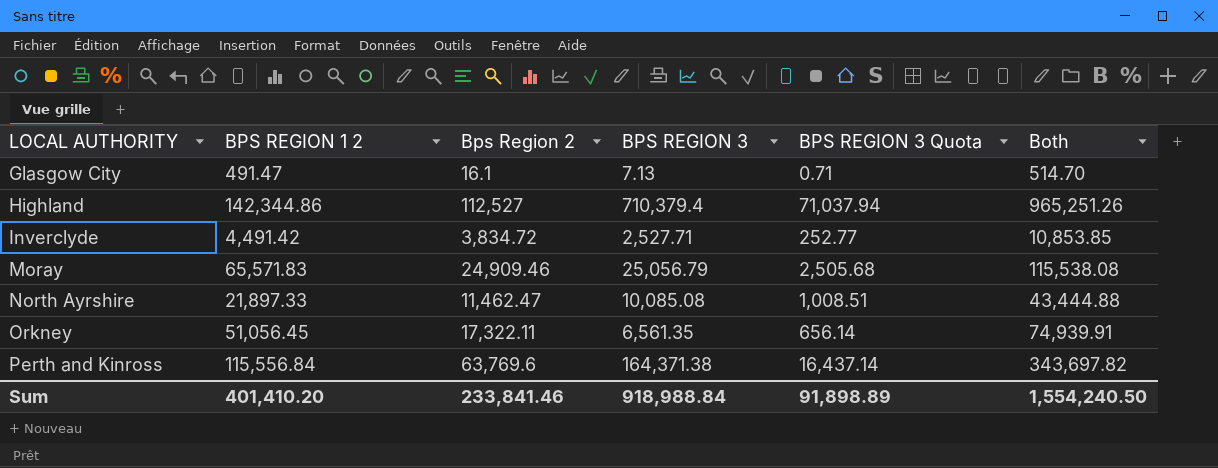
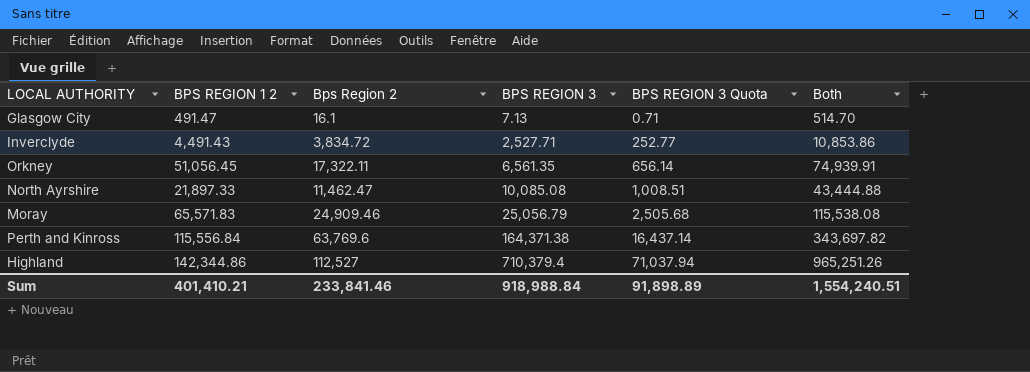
row order: LOCAL AUTHORITY ascending -> BPS REGION 3 ascending
Inverclyde | BPS REGION 1 2: 4,491.42 -> 4,491.43
Inverclyde | Both: 10,853.85 -> 10,853.86
Sum | BPS REGION 1 2: 401,410.20 -> 401,410.21
Sum | Both: 1,554,240.50 -> 1,554,240.51

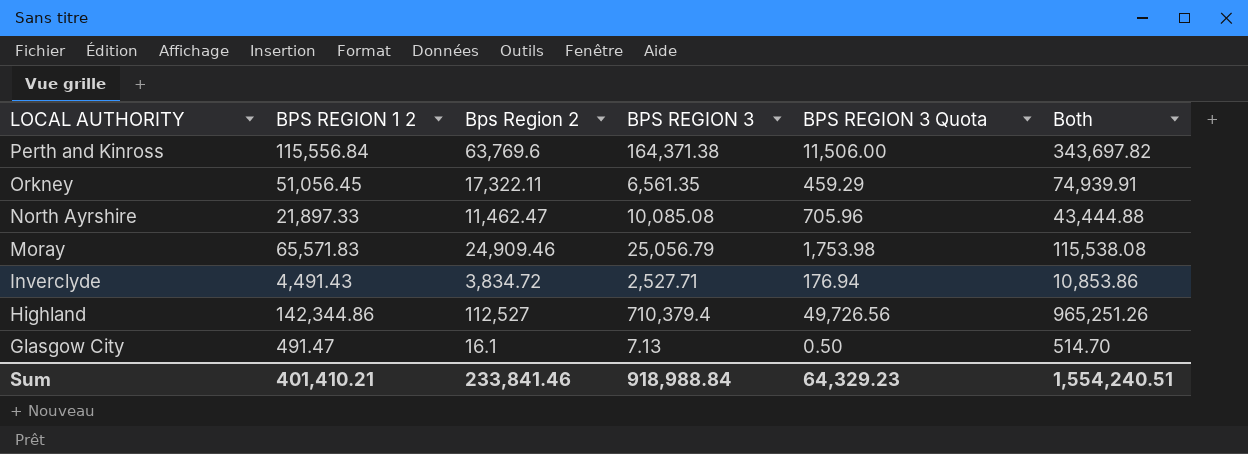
row order: BPS REGION 3 ascending -> LOCAL AUTHORITY descending
column BPS REGION 3 Quota | formula: [BPS REGION 3] * 0.1 -> [BPS REGION 3] * 0.07
Sum | BPS REGION 3 Quota: 91,898.89 -> 64,329.23

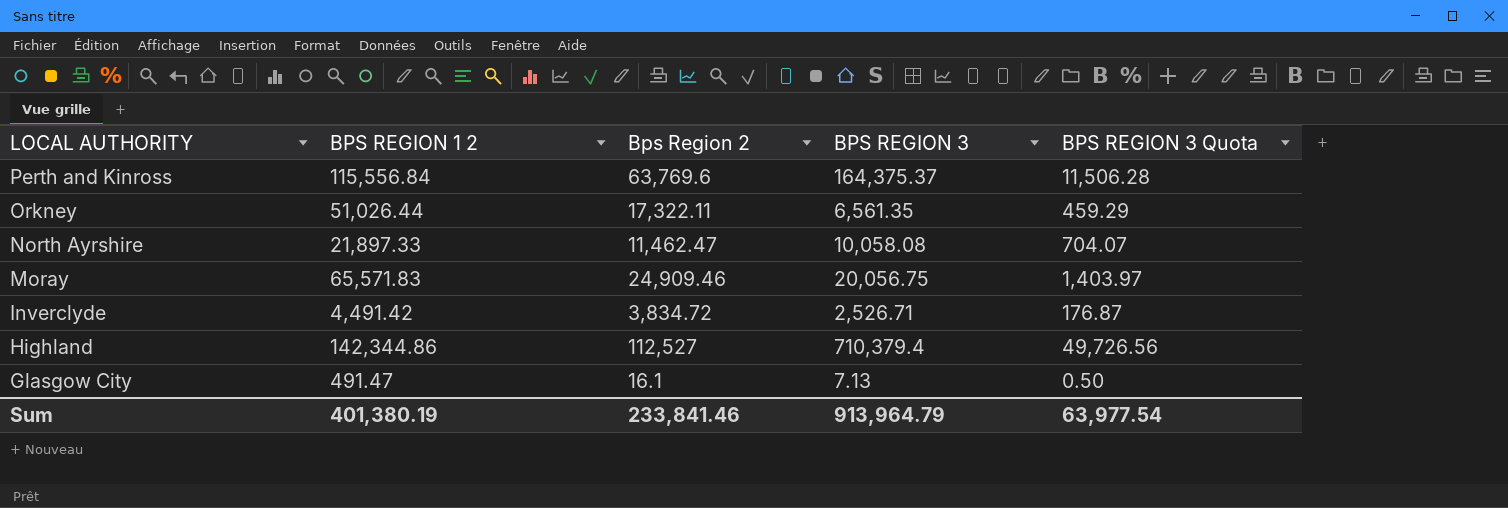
column Both | formula: [BPS REGION 1 2] + [Bps Region 2] + [BPS REGION 3] -> none
Perth and Kinross | BPS REGION 3: 164,371.38 -> 164,375.37
Perth and Kinross | BPS REGION 3 Quota: 11,506.00 -> 11,506.28
Orkney | BPS REGION 1 2: 51,056.45 -> 51,026.44
North Ayrshire | BPS REGION 3: 10,085.08 -> 10,058.08
North Ayrshire | BPS REGION 3 Quota: 705.96 -> 704.07
Moray | BPS REGION 3: 25,056.79 -> 20,056.75
Moray | BPS REGION 3 Quota: 1,753.98 -> 1,403.97
Inverclyde | BPS REGION 1 2: 4,491.43 -> 4,491.42
Inverclyde | BPS REGION 3: 2,527.71 -> 2,526.71
Inverclyde | BPS REGION 3 Quota: 176.94 -> 176.87
Sum | BPS REGION 1 2: 401,410.21 -> 401,380.19
Sum | BPS REGION 3: 918,988.84 -> 913,964.79
Sum | BPS REGION 3 Quota: 64,329.23 -> 63,977.54

